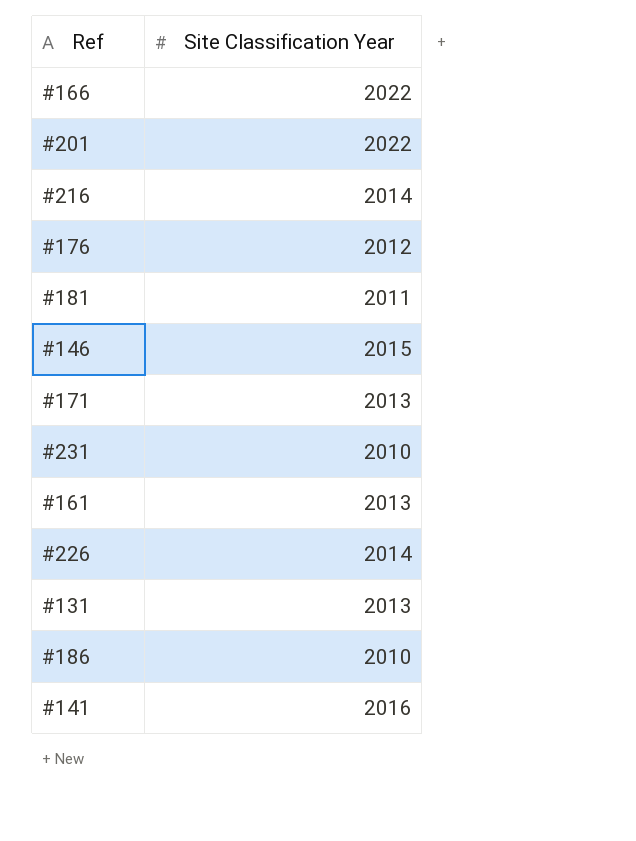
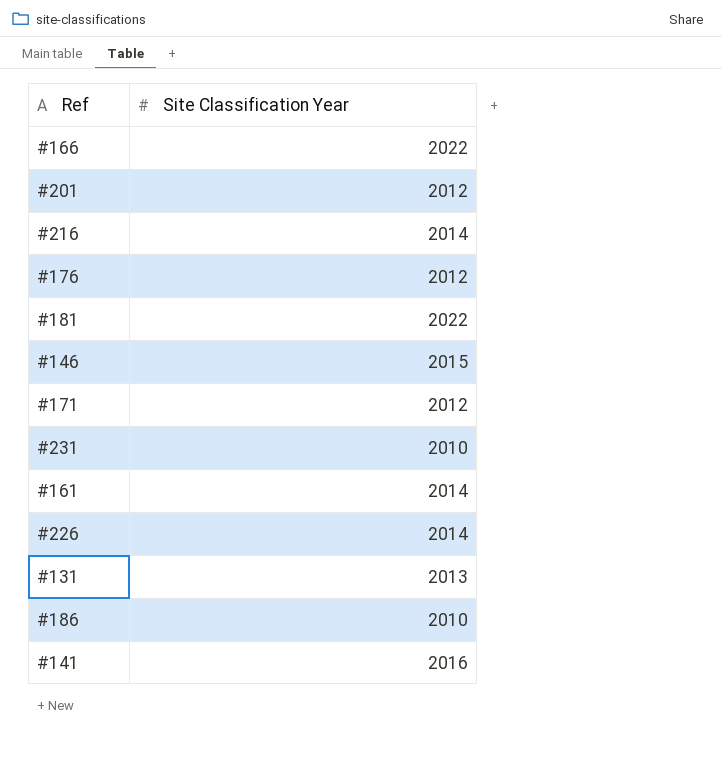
#201 | Site Classification Year: 2022 -> 2012
#181 | Site Classification Year: 2011 -> 2022
#171 | Site Classification Year: 2013 -> 2012
#161 | Site Classification Year: 2013 -> 2014

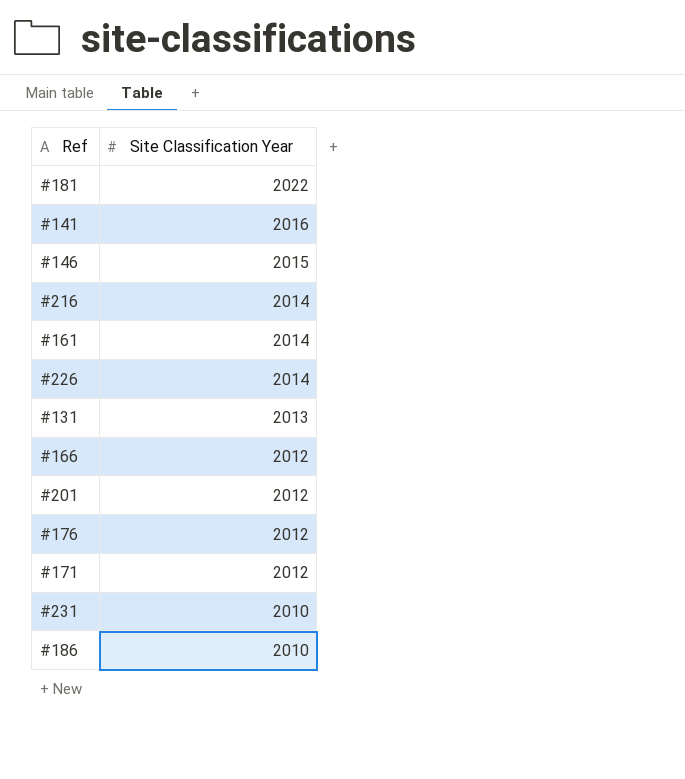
row order: none -> Site Classification Year descending
#166 | Site Classification Year: 2022 -> 2012

